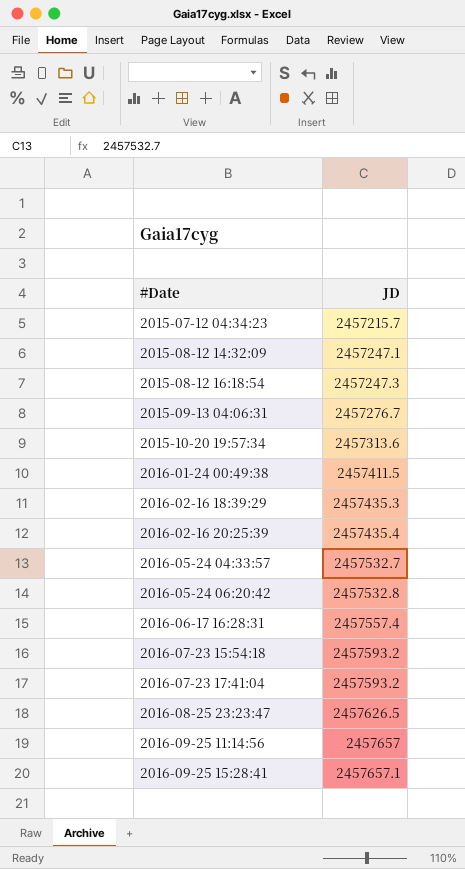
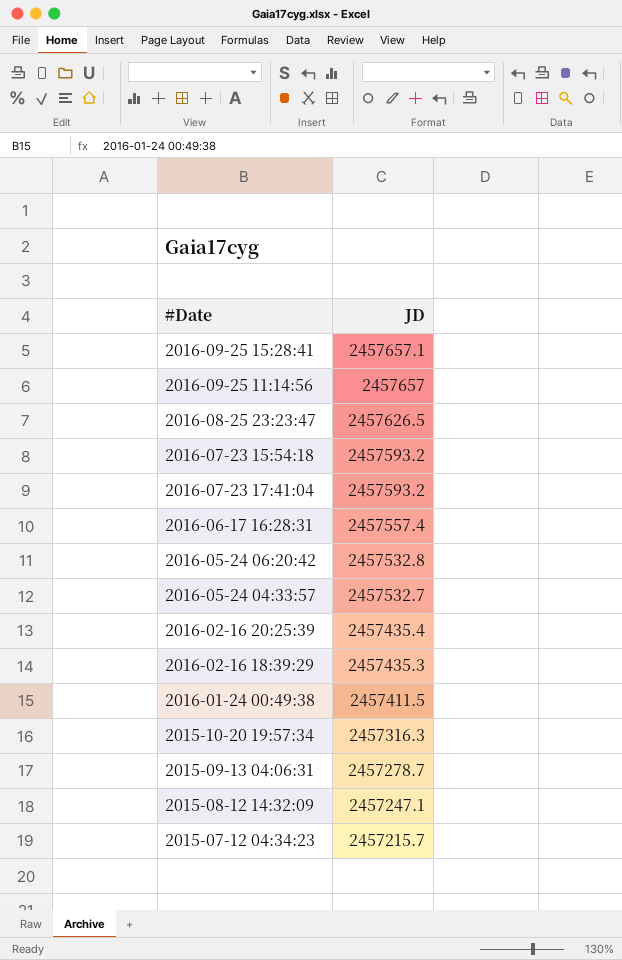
row order: #Date ascending -> JD descending
row 2015-08-12 16:18:54: 2457247.3 -> none
2015-10-20 19:57:34 | JD: 2457313.6 -> 2457316.3
2015-09-13 04:06:31 | JD: 2457276.7 -> 2457278.7

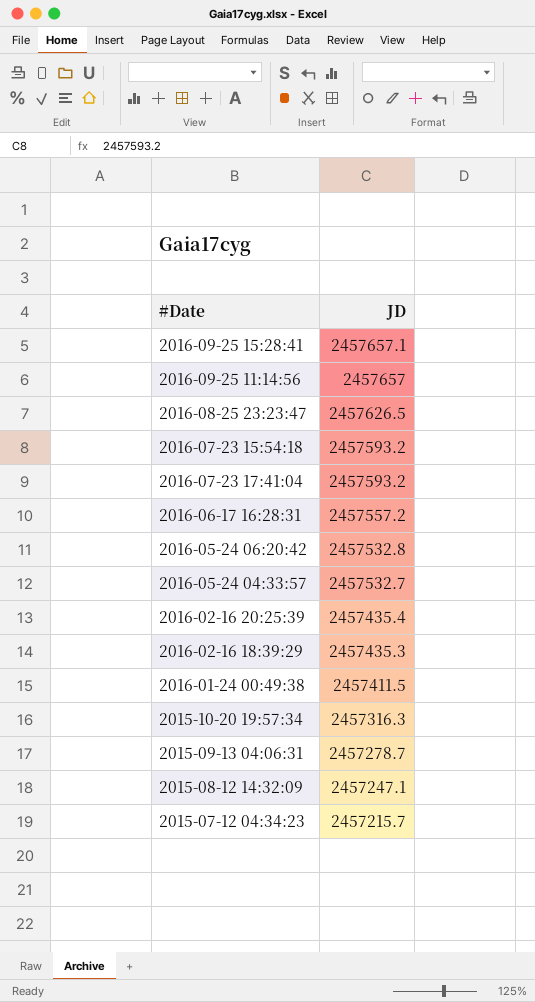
2016-06-17 16:28:31 | JD: 2457557.4 -> 2457557.2

